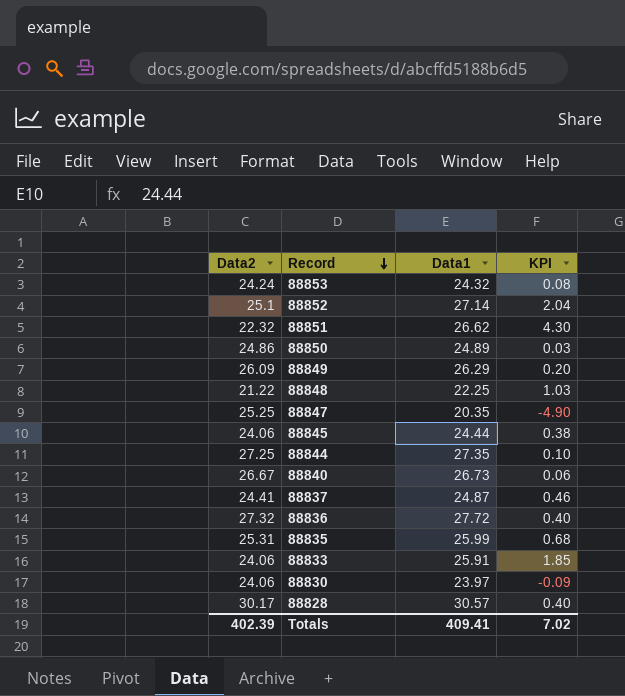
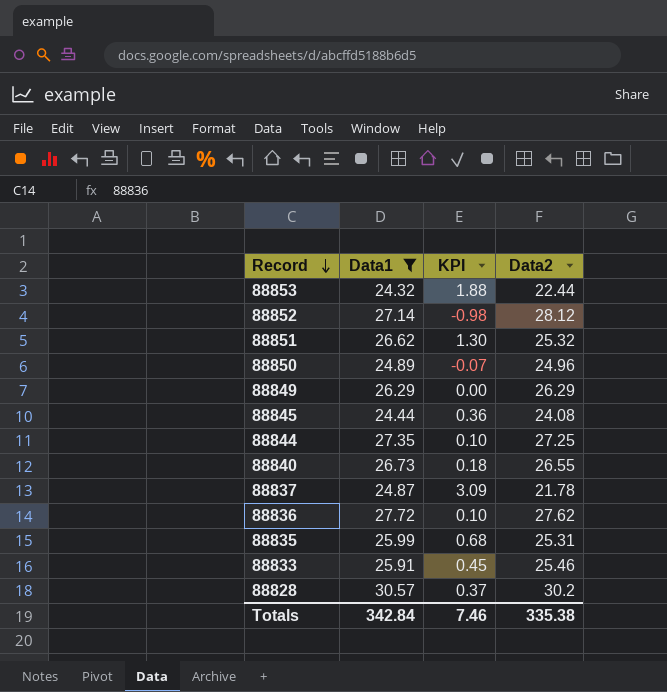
filter: none -> Data1 >= 24.32
column Data2 | position: 1 -> 4
88853 | KPI: 0.08 -> 1.88
88853 | Data2: 24.24 -> 22.44
88852 | KPI: 2.04 -> -0.98
88852 | Data2: 25.1 -> 28.12
88851 | KPI: 4.30 -> 1.30
88851 | Data2: 22.32 -> 25.32
88850 | KPI: 0.03 -> -0.07
88850 | Data2: 24.86 -> 24.96
88849 | KPI: 0.20 -> 0.00
88849 | Data2: 26.09 -> 26.29
88845 | KPI: 0.38 -> 0.36
88845 | Data2: 24.06 -> 24.08
88840 | KPI: 0.06 -> 0.18
88840 | Data2: 26.67 -> 26.55
88837 | KPI: 0.46 -> 3.09
88837 | Data2: 24.41 -> 21.78
88836 | KPI: 0.40 -> 0.10
88836 | Data2: 27.32 -> 27.62
88833 | KPI: 1.85 -> 0.45
88833 | Data2: 24.06 -> 25.46
88828 | KPI: 0.40 -> 0.37
88828 | Data2: 30.17 -> 30.2
Totals | Data1: 409.41 -> 342.84
Totals | KPI: 7.02 -> 7.46
Totals | Data2: 402.39 -> 335.38

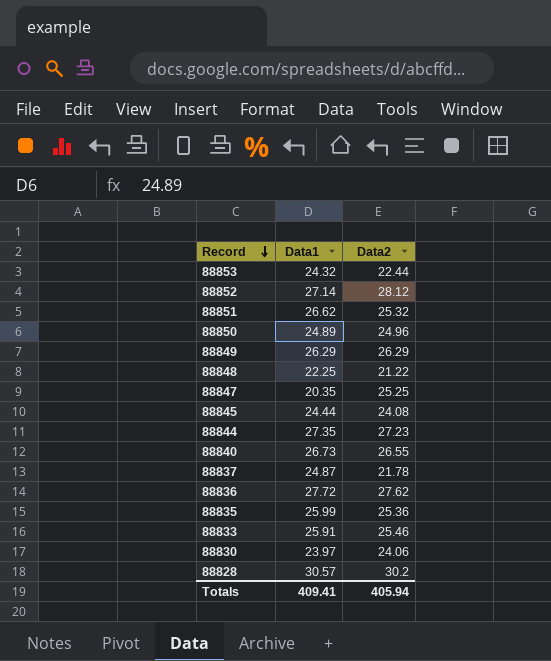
filter: Data1 >= 24.32 -> none
column KPI | formula: [Data1] - [Data2] -> none
88844 | Data2: 27.25 -> 27.23
88835 | Data2: 25.31 -> 25.36
Totals | Data1: 342.84 -> 409.41
Totals | Data2: 335.38 -> 405.94

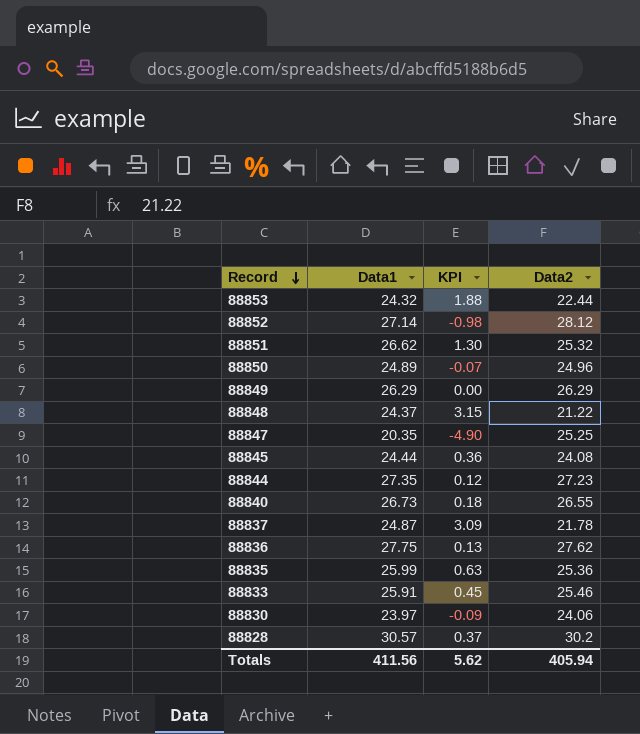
column KPI | formula: none -> [Data1] - [Data2]
88848 | Data1: 22.25 -> 24.37
88836 | Data1: 27.72 -> 27.75
Totals | Data1: 409.41 -> 411.56

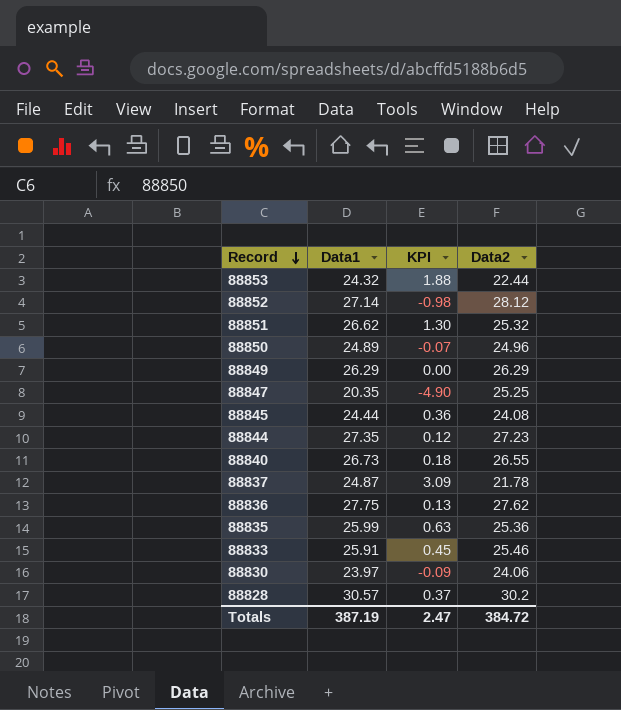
row 88848: 24.37 | 3.15 | 21.22 -> none
Totals | Data1: 411.56 -> 387.19
Totals | KPI: 5.62 -> 2.47
Totals | Data2: 405.94 -> 384.72

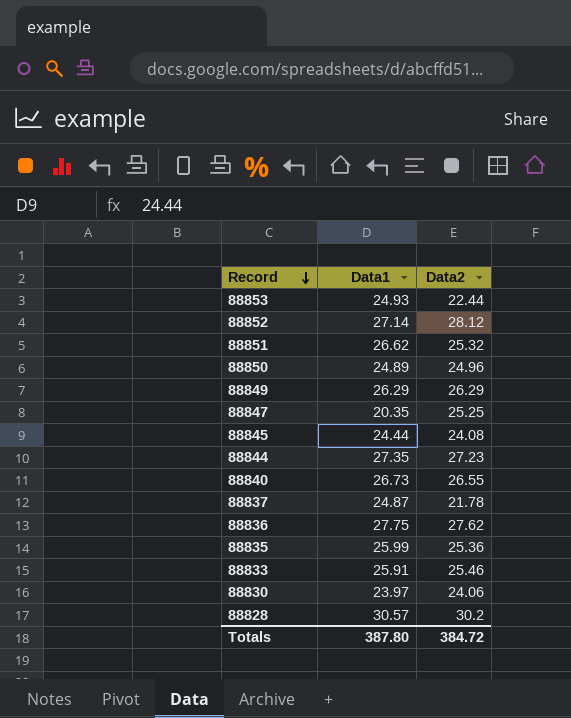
column KPI | formula: [Data1] - [Data2] -> none
88853 | Data1: 24.32 -> 24.93
Totals | Data1: 387.19 -> 387.80

